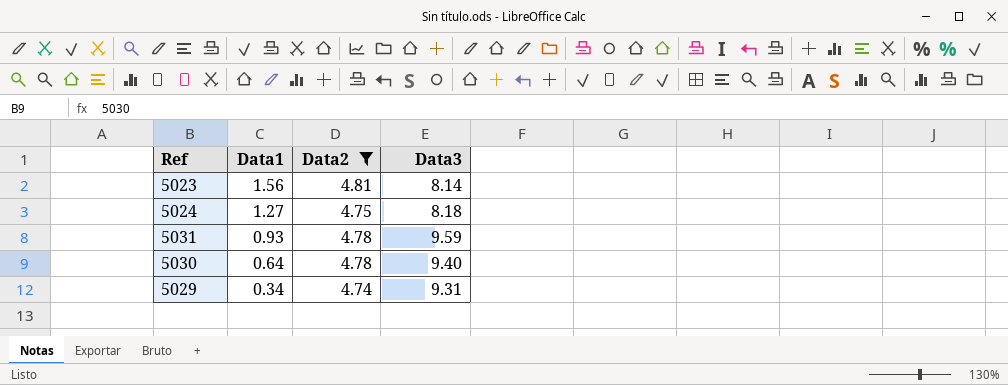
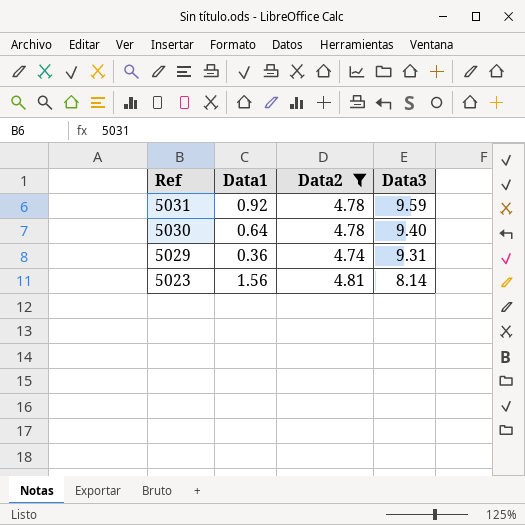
row order: Data1 descending -> Ref descending
row 5024: 1.27 | 4.75 | 8.18 -> none
5031 | Data1: 0.93 -> 0.92
5029 | Data1: 0.34 -> 0.36

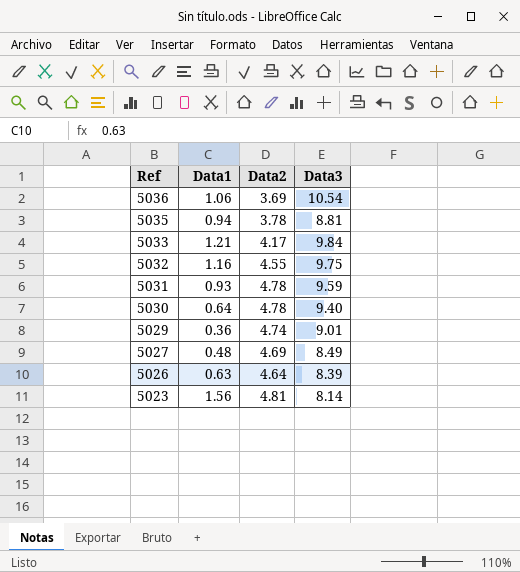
filter: Data2 >= 4.74 -> none
5031 | Data1: 0.92 -> 0.93
5029 | Data3: 9.31 -> 9.01

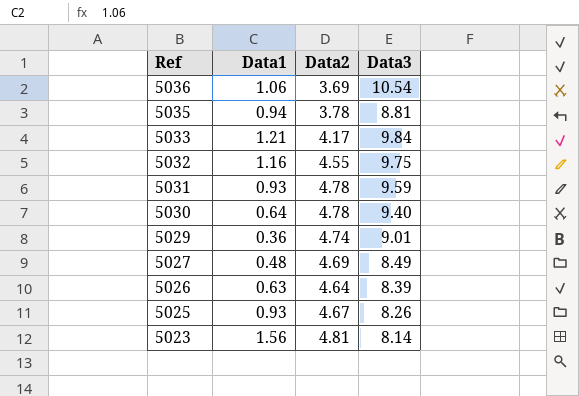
row 5025: none -> 0.93 | 4.67 | 8.26

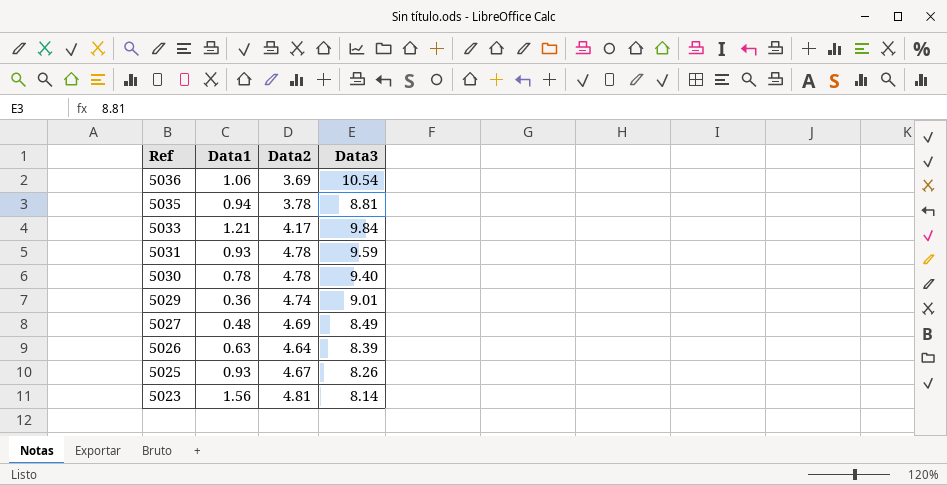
row 5032: 1.16 | 4.55 | 9.75 -> none
5030 | Data1: 0.64 -> 0.78

